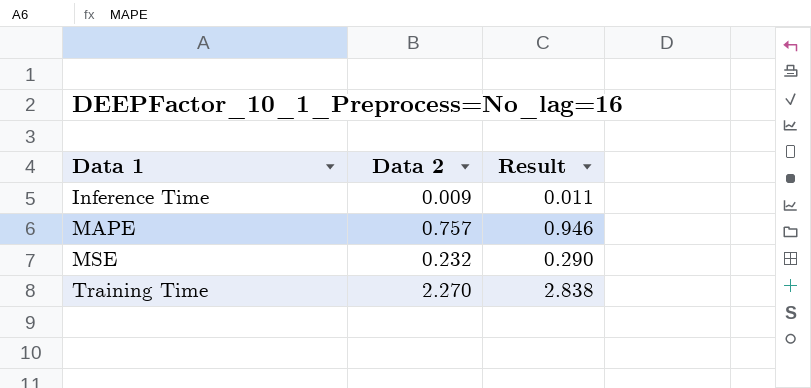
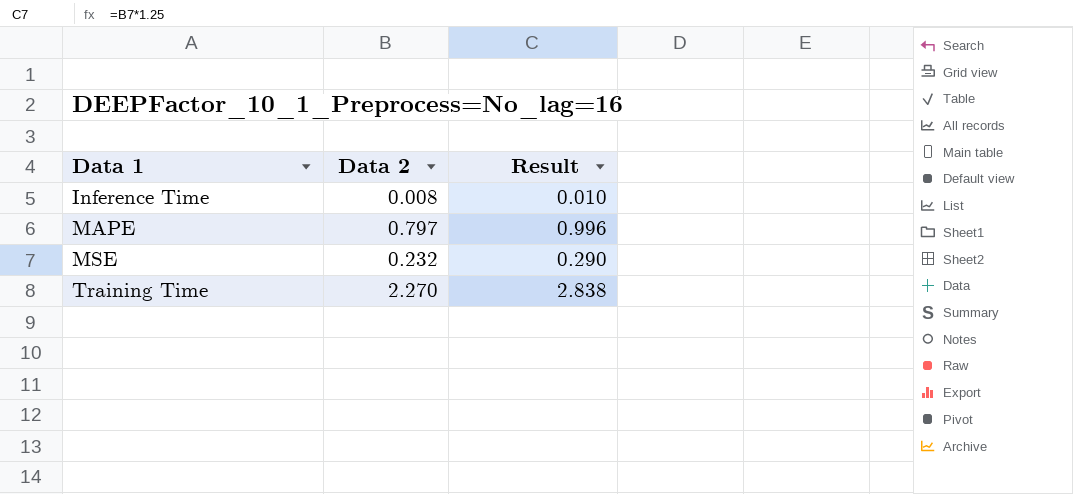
Inference Time | Data 2: 0.009 -> 0.008
Inference Time | Result: 0.011 -> 0.010
MAPE | Data 2: 0.757 -> 0.797
MAPE | Result: 0.946 -> 0.996

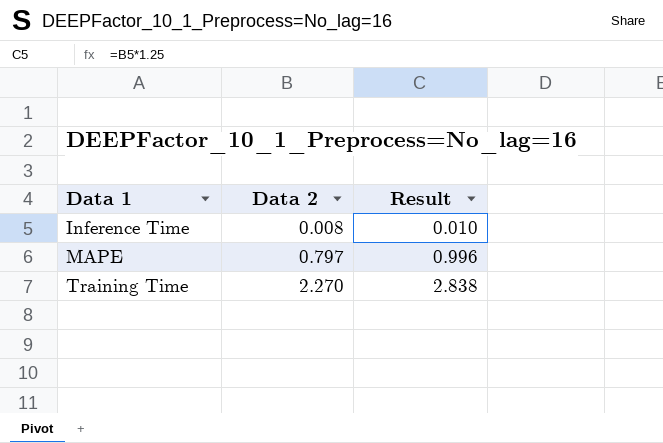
row MSE: 0.232 | 0.290 -> none

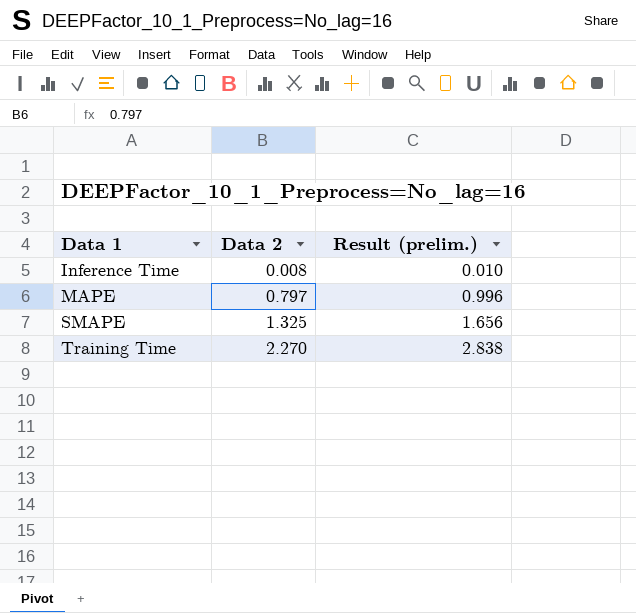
column name: Result -> Result (prelim.)
row SMAPE: none -> 1.325 | 1.656

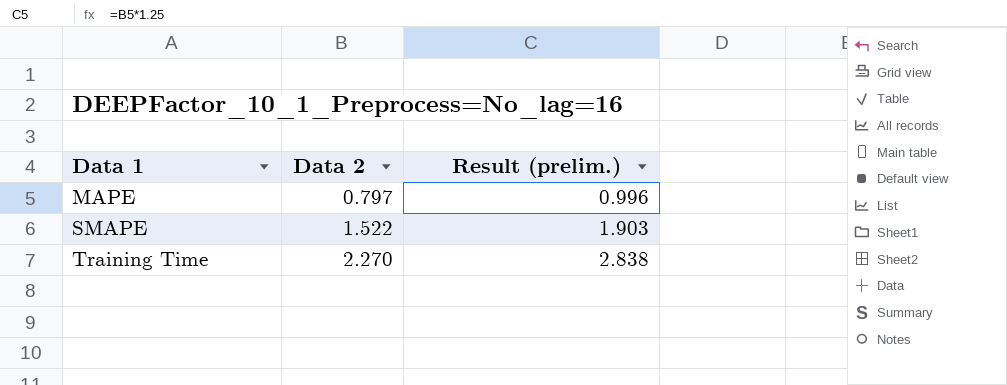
row Inference Time: 0.008 | 0.010 -> none
SMAPE | Data 2: 1.325 -> 1.522
SMAPE | Result (prelim.): 1.656 -> 1.903

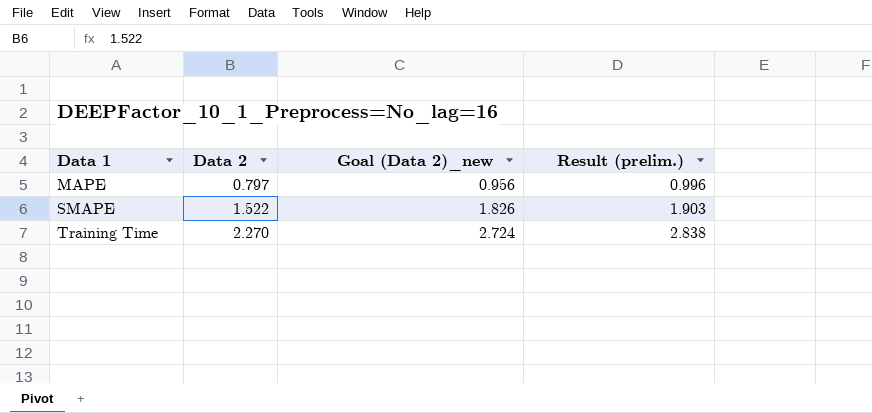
column Goal (Data 2)_new | formula: none -> [Data 2] * 1.2

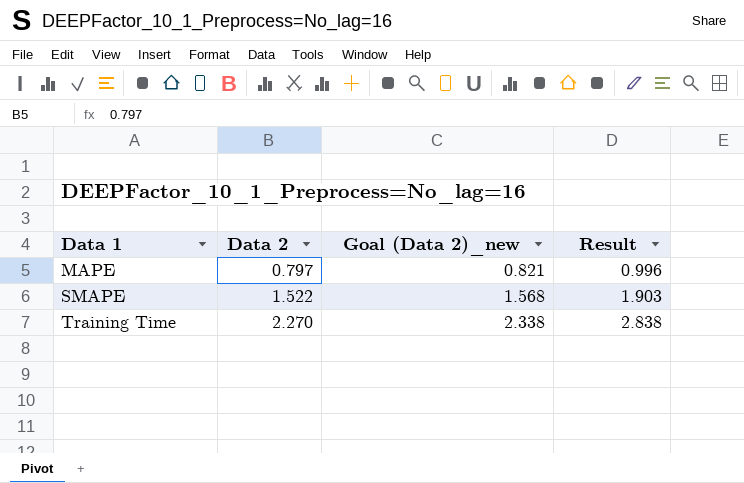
column Goal (Data 2)_new | formula: [Data 2] * 1.2 -> [Data 2] * 1.03
column name: Result (prelim.) -> Result

